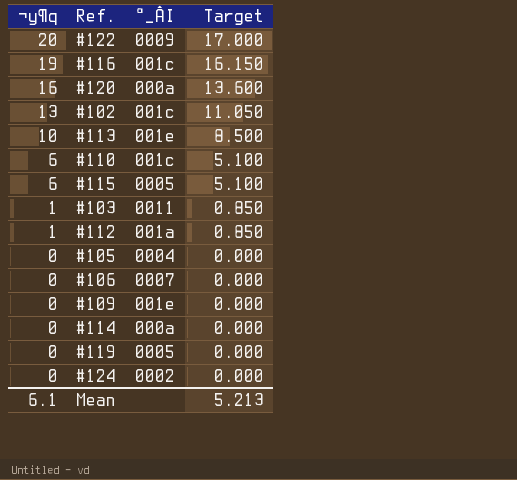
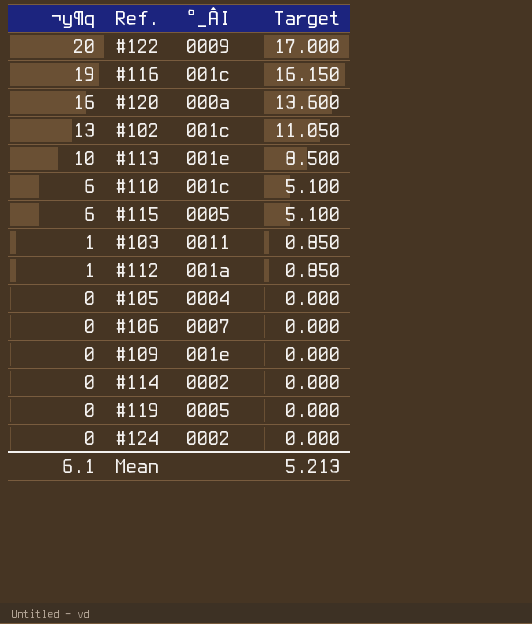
#114 | °_ÂI: 000a -> 0002

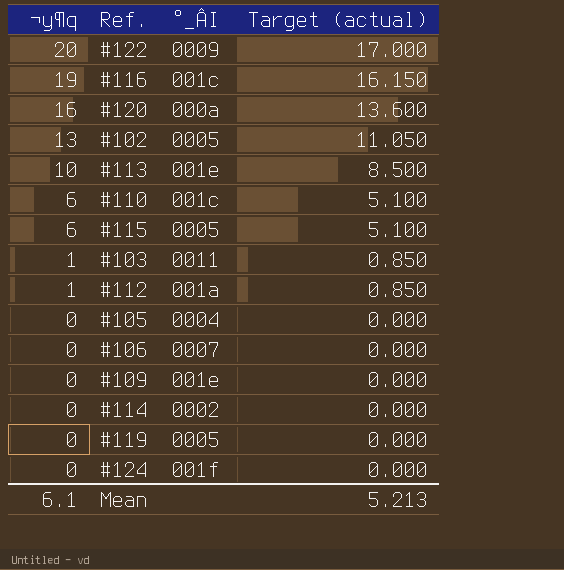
column name: Target -> Target (actual)
#102 | °_ÂI: 001c -> 0005
#124 | °_ÂI: 0002 -> 001f

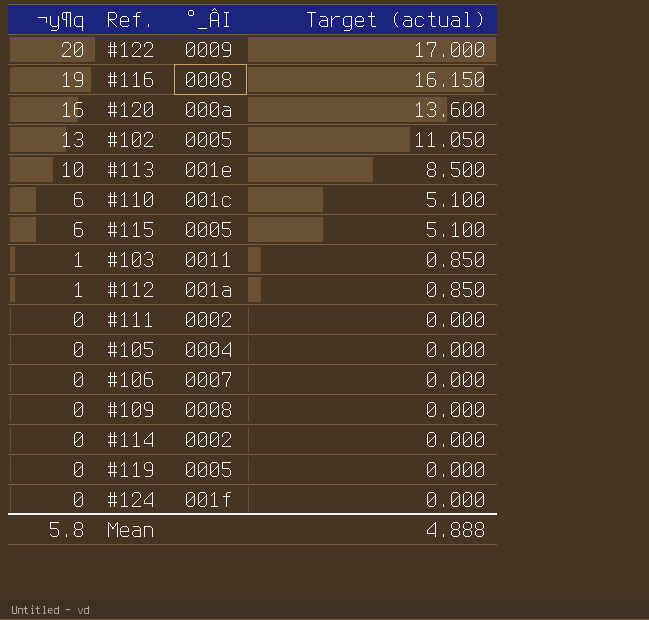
#116 | °_ÂI: 001c -> 0008
row #111: none -> 0 | 0002 | 0.000
#109 | °_ÂI: 001e -> 0008
Mean | ¬y¶q: 6.1 -> 5.8
Mean | Target (actual): 5.213 -> 4.888

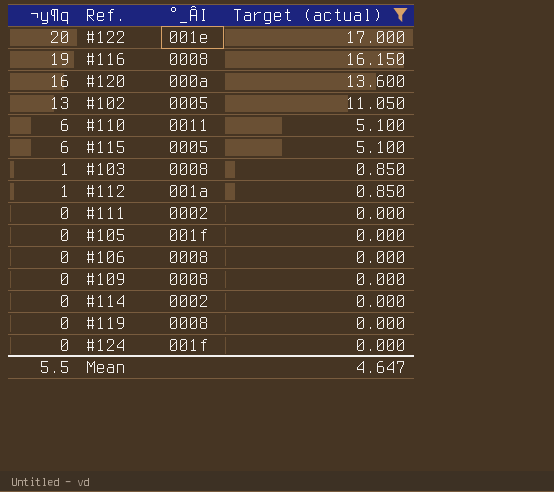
filter: none -> Target (actual) != 8.500
#122 | °_ÂI: 0009 -> 001e
#110 | °_ÂI: 001c -> 0011
#103 | °_ÂI: 0011 -> 0008
#105 | °_ÂI: 0004 -> 001f
#106 | °_ÂI: 0007 -> 0008
#119 | °_ÂI: 0005 -> 0008
Mean | ¬y¶q: 5.8 -> 5.5
Mean | Target (actual): 4.888 -> 4.647

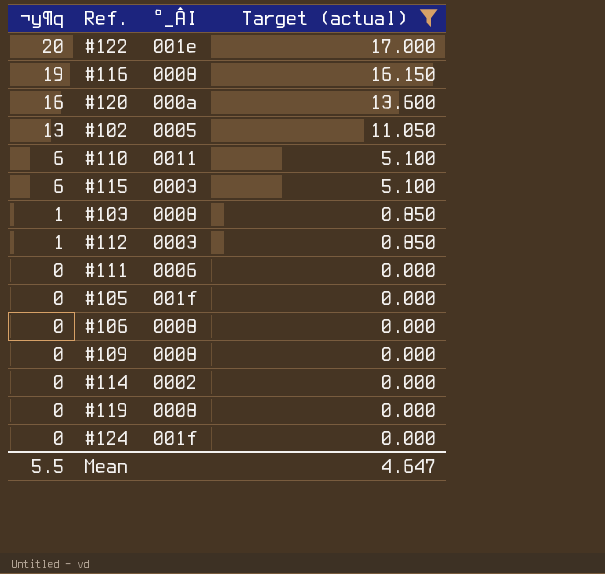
#115 | °_ÂI: 0005 -> 0003
#112 | °_ÂI: 001a -> 0003
#111 | °_ÂI: 0002 -> 0006

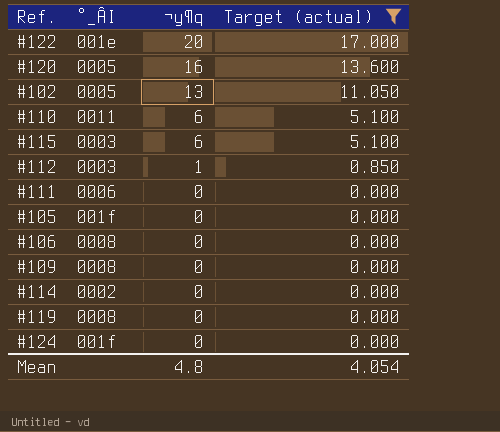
column ¬y¶q | position: 1 -> 3
row #116: 19 | 0008 | 16.150 -> none
row #103: 1 | 0008 | 0.850 -> none
#120 | °_ÂI: 000a -> 0005
Mean | ¬y¶q: 5.5 -> 4.8
Mean | Target (actual): 4.647 -> 4.054

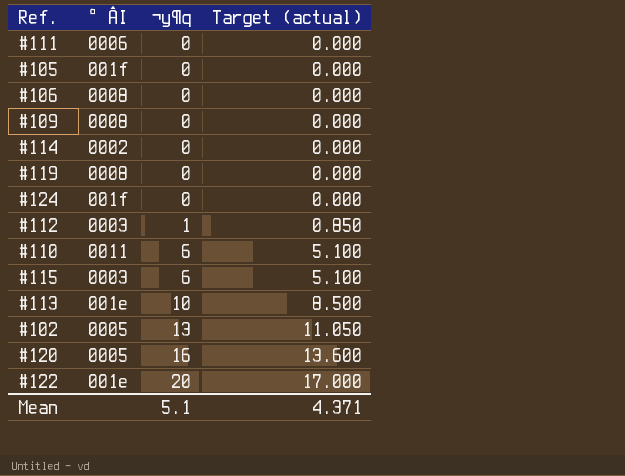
filter: Target (actual) != 8.500 -> none
row order: ¬y¶q descending -> ¬y¶q ascending
column name: °_ÂI -> ° ÂI
Mean | ¬y¶q: 4.8 -> 5.1
Mean | Target (actual): 4.054 -> 4.371

